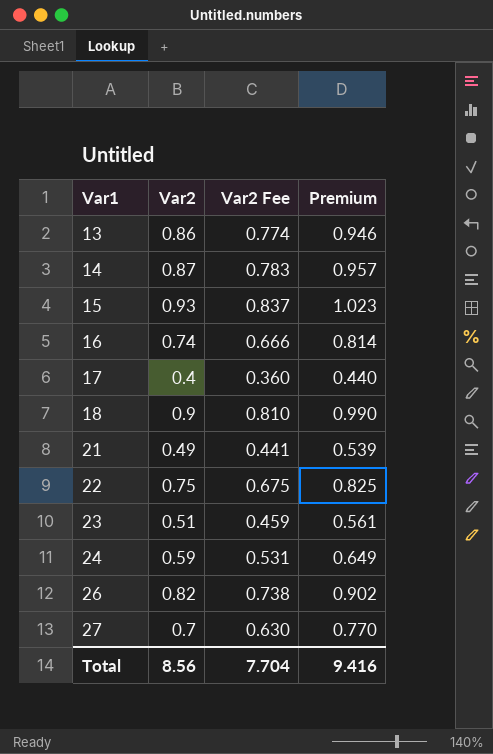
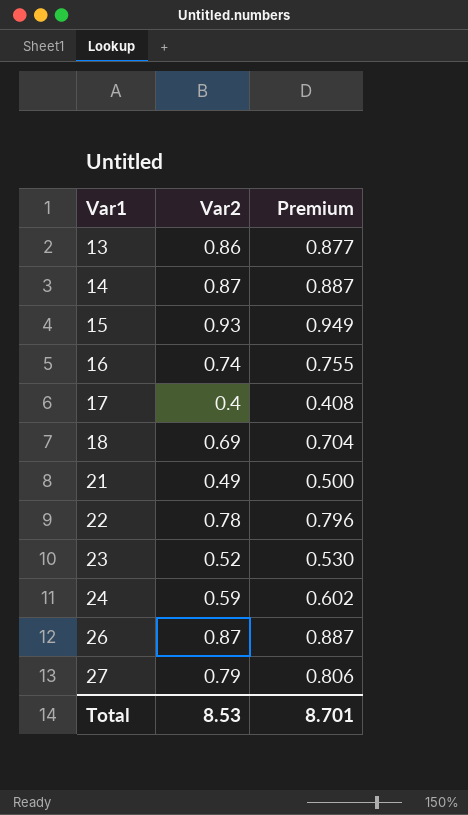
column Var2 Fee | formula: [Var2] * 0.9 -> none
column Premium | formula: [Var2] * 1.1 -> [Var2] * 1.02
18 | Var2: 0.9 -> 0.69
22 | Var2: 0.75 -> 0.78
23 | Var2: 0.51 -> 0.52
26 | Var2: 0.82 -> 0.87
27 | Var2: 0.7 -> 0.79
Total | Var2: 8.56 -> 8.53
Total | Premium: 9.416 -> 8.701

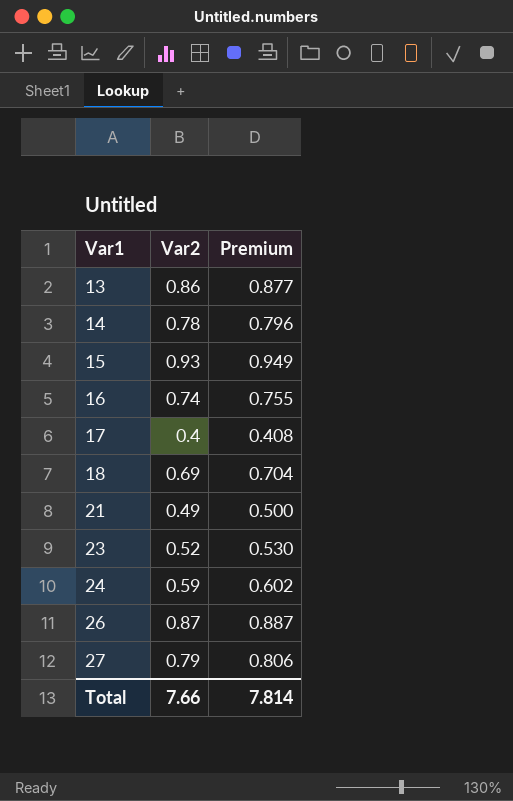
row 22: 0.78 | 0.796 -> none
14 | Var2: 0.87 -> 0.78
14 | Premium: 0.887 -> 0.796
Total | Var2: 8.53 -> 7.66
Total | Premium: 8.701 -> 7.814

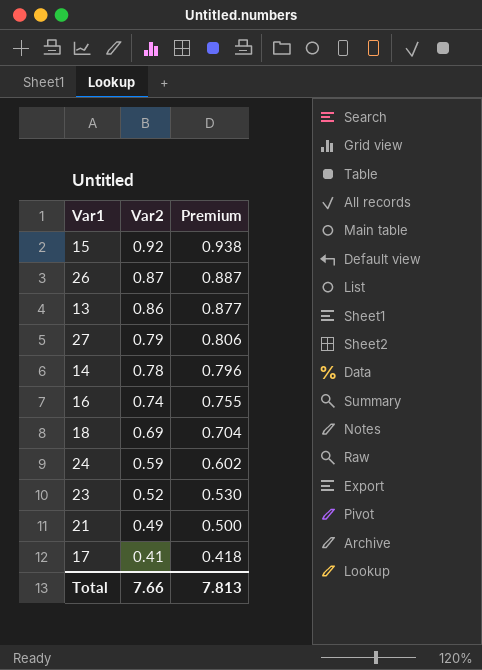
row order: Var1 ascending -> Var2 descending
15 | Var2: 0.93 -> 0.92
15 | Premium: 0.949 -> 0.938
17 | Var2: 0.4 -> 0.41
17 | Premium: 0.408 -> 0.418
Total | Premium: 7.814 -> 7.813

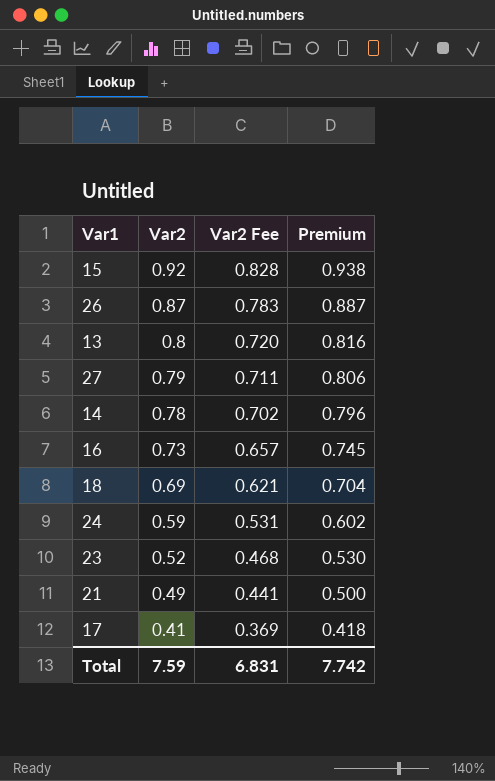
column Var2 Fee | formula: none -> [Var2] * 0.9
13 | Var2: 0.86 -> 0.8
13 | Premium: 0.877 -> 0.816
16 | Var2: 0.74 -> 0.73
16 | Premium: 0.755 -> 0.745
Total | Var2: 7.66 -> 7.59
Total | Premium: 7.813 -> 7.742

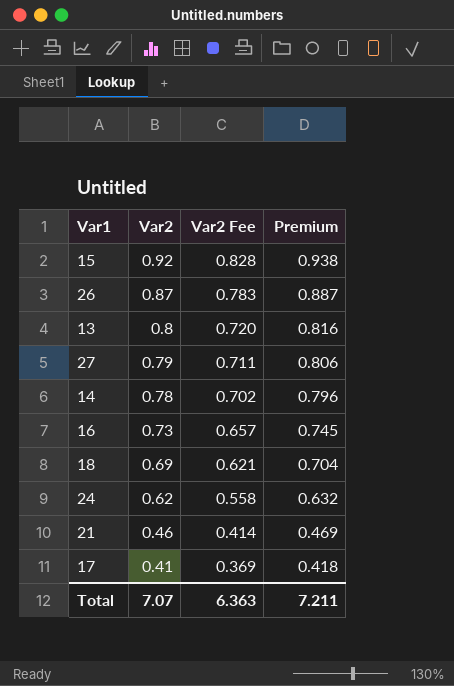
row 23: 0.52 | 0.468 | 0.530 -> none
24 | Var2: 0.59 -> 0.62
24 | Var2 Fee: 0.531 -> 0.558
24 | Premium: 0.602 -> 0.632
21 | Var2: 0.49 -> 0.46
21 | Var2 Fee: 0.441 -> 0.414
21 | Premium: 0.500 -> 0.469
Total | Var2: 7.59 -> 7.07
Total | Var2 Fee: 6.831 -> 6.363
Total | Premium: 7.742 -> 7.211

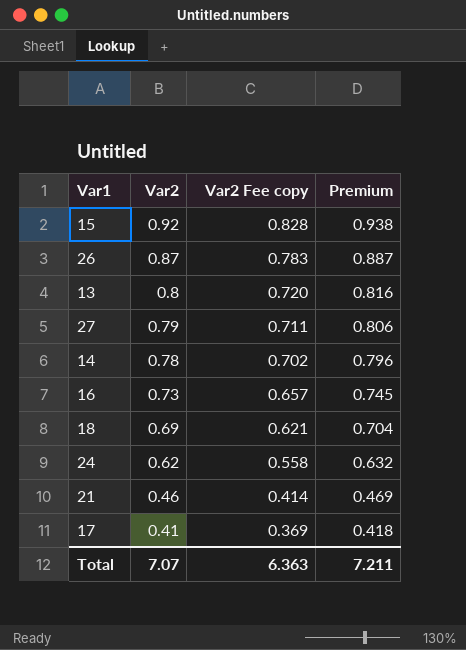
column name: Var2 Fee -> Var2 Fee copy

